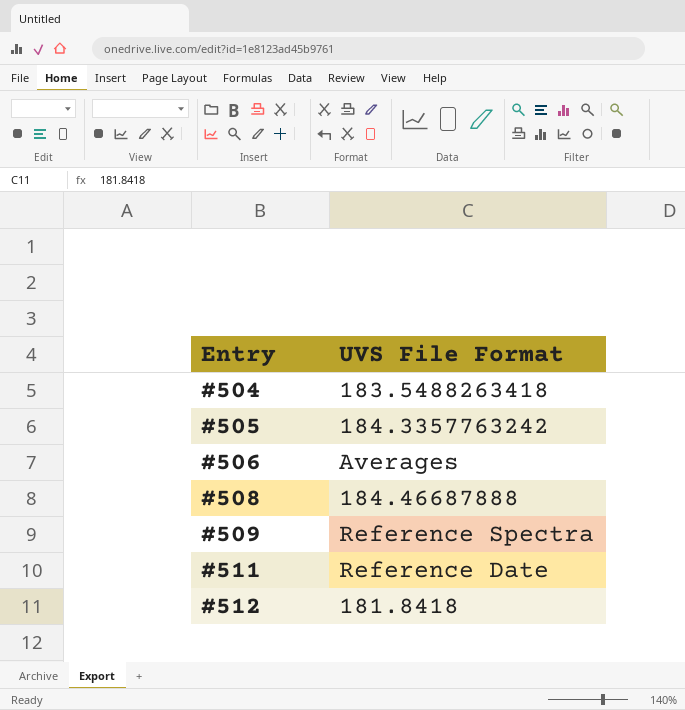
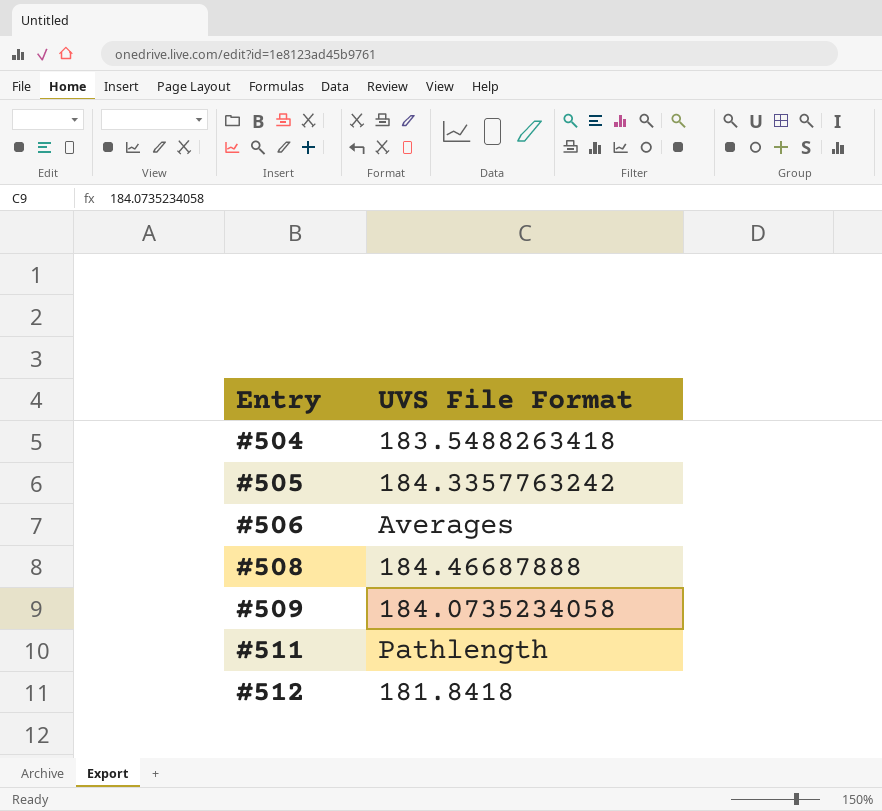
#509 | UVS File Format: Reference Spectra -> 184.0735234058
#511 | UVS File Format: Reference Date -> Pathlength

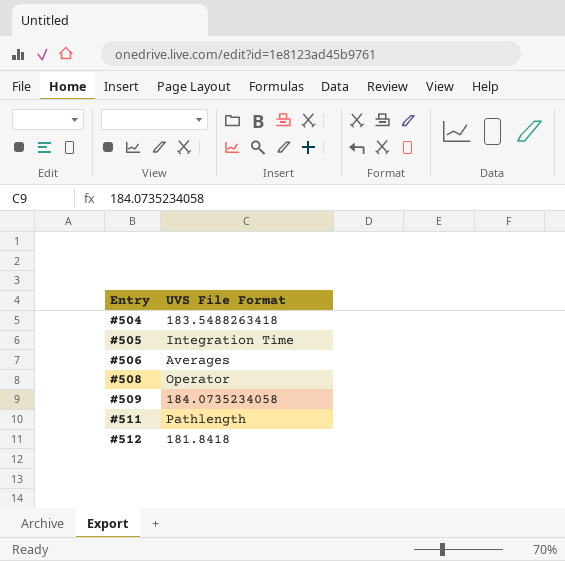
#505 | UVS File Format: 184.3357763242 -> Integration Time
#508 | UVS File Format: 184.46687888 -> Operator

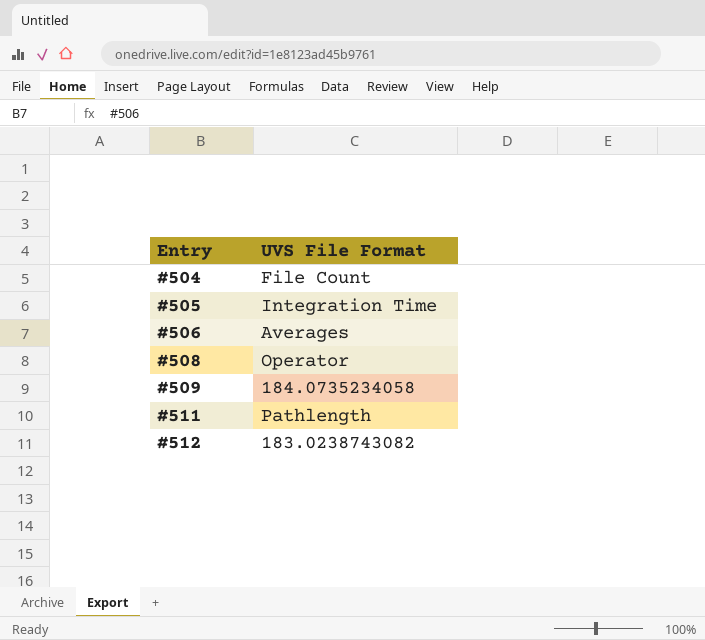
#504 | UVS File Format: 183.5488263418 -> File Count
#512 | UVS File Format: 181.8418 -> 183.0238743082

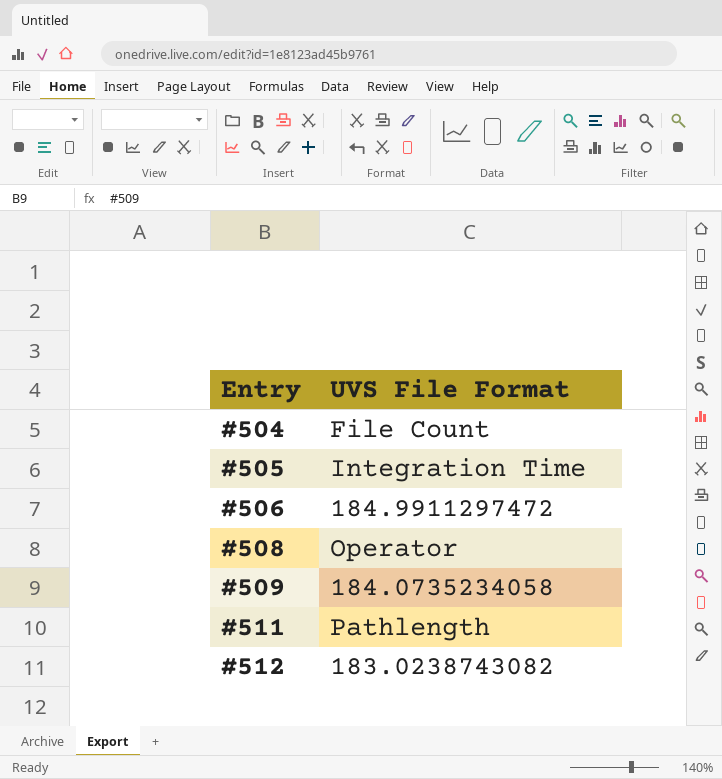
#506 | UVS File Format: Averages -> 184.9911297472

